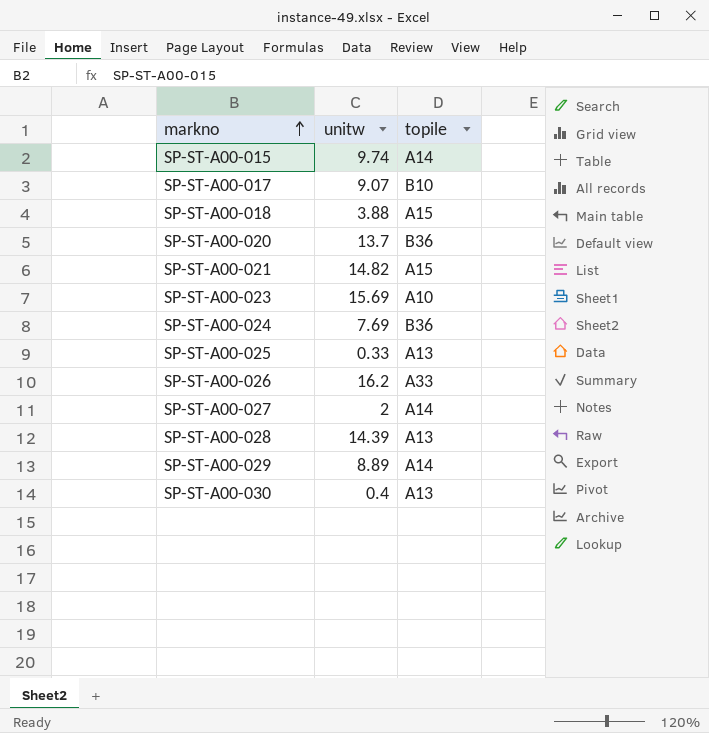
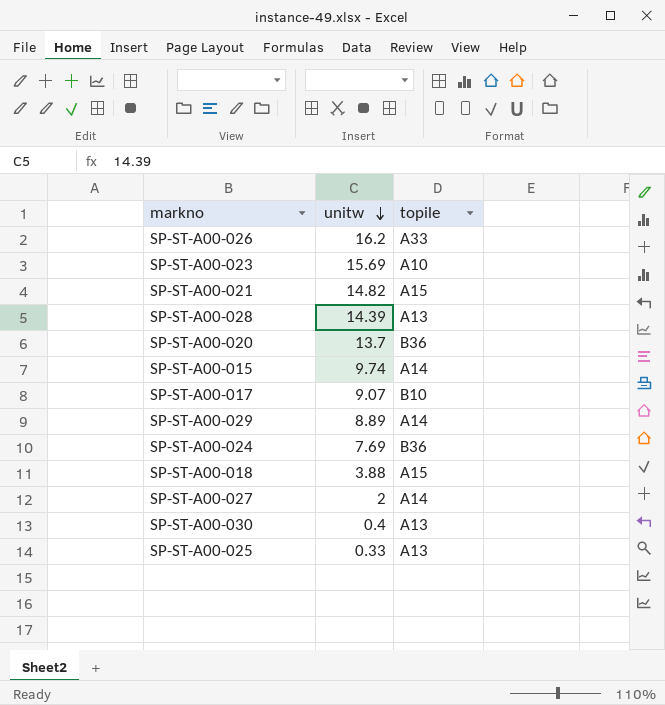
row order: markno ascending -> unitw descending

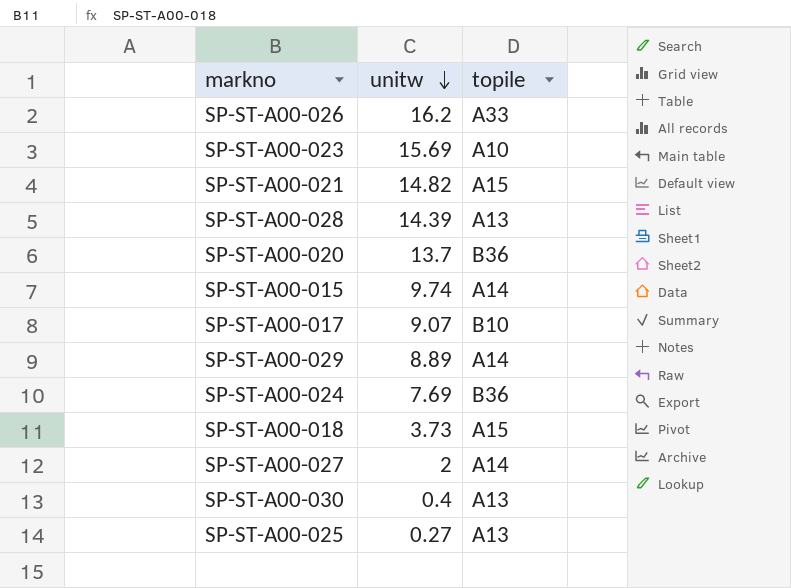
SP-ST-A00-018 | unitw: 3.88 -> 3.73
SP-ST-A00-025 | unitw: 0.33 -> 0.27

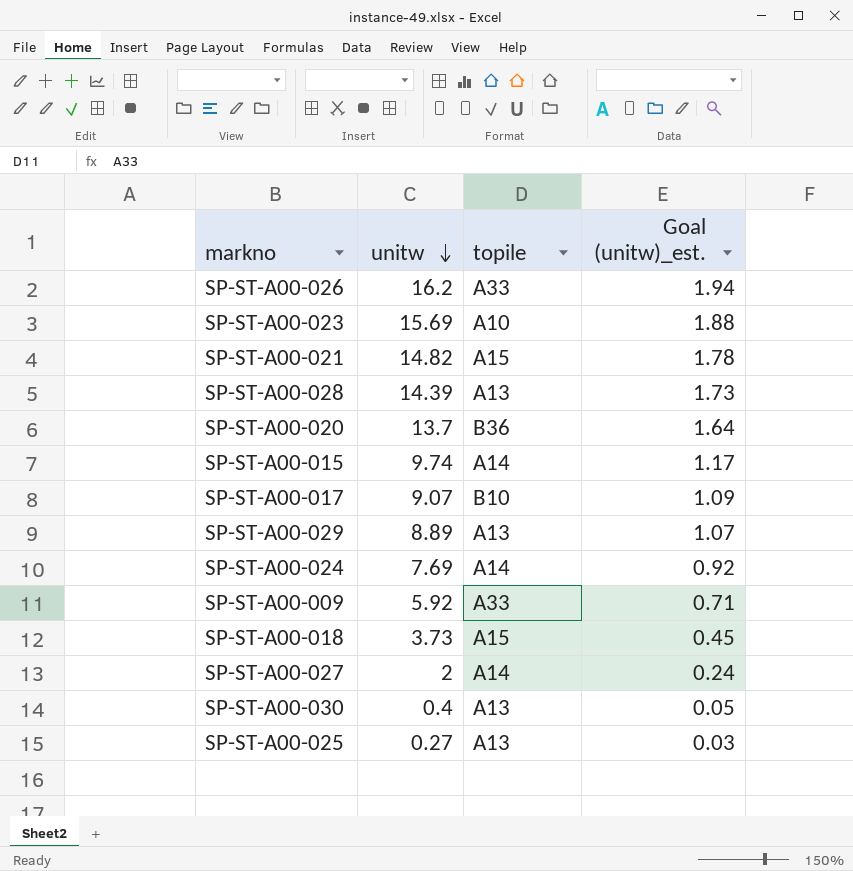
column Goal (unitw)_est. | formula: none -> [unitw] * 0.12
SP-ST-A00-029 | topile: A14 -> A13
SP-ST-A00-024 | topile: B36 -> A14
row SP-ST-A00-009: none -> 5.92 | A33 | 0.71

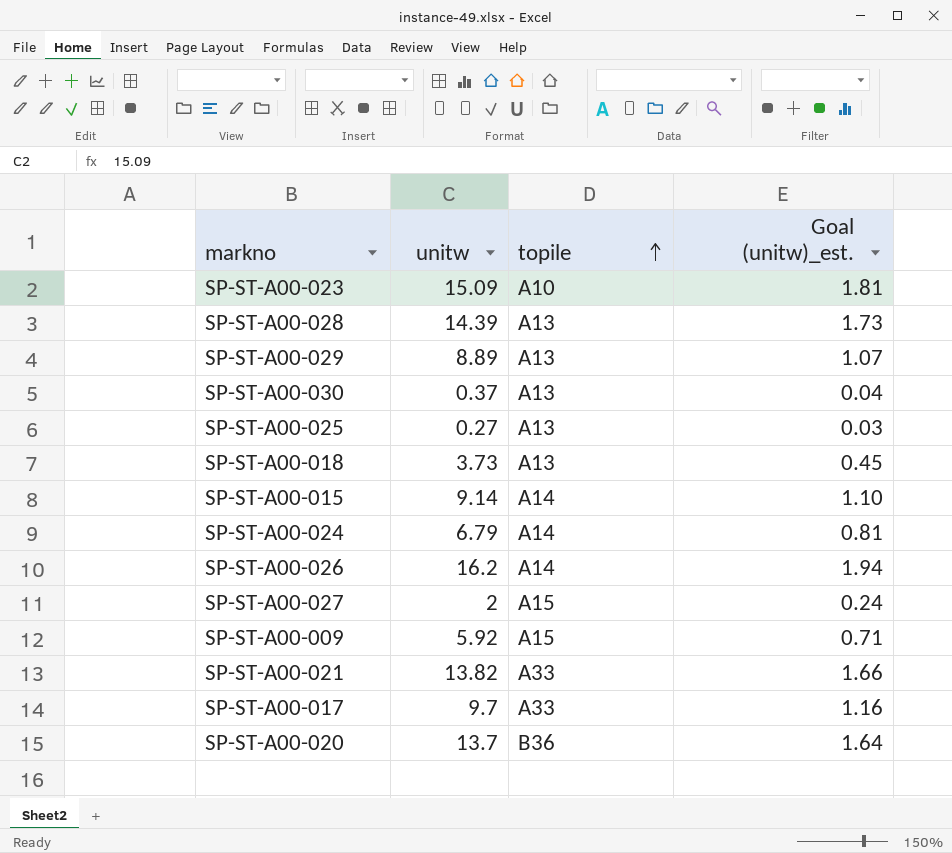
row order: unitw descending -> topile ascending
SP-ST-A00-023 | unitw: 15.69 -> 15.09
SP-ST-A00-023 | Goal (unitw)_est.: 1.88 -> 1.81
SP-ST-A00-030 | unitw: 0.4 -> 0.37
SP-ST-A00-030 | Goal (unitw)_est.: 0.05 -> 0.04
SP-ST-A00-018 | topile: A15 -> A13
SP-ST-A00-015 | unitw: 9.74 -> 9.14
SP-ST-A00-015 | Goal (unitw)_est.: 1.17 -> 1.10
SP-ST-A00-024 | unitw: 7.69 -> 6.79
SP-ST-A00-024 | Goal (unitw)_est.: 0.92 -> 0.81
SP-ST-A00-026 | topile: A33 -> A14
SP-ST-A00-027 | topile: A14 -> A15
SP-ST-A00-009 | topile: A33 -> A15
SP-ST-A00-021 | unitw: 14.82 -> 13.82
SP-ST-A00-021 | topile: A15 -> A33
SP-ST-A00-021 | Goal (unitw)_est.: 1.78 -> 1.66
SP-ST-A00-017 | unitw: 9.07 -> 9.7
SP-ST-A00-017 | topile: B10 -> A33
SP-ST-A00-017 | Goal (unitw)_est.: 1.09 -> 1.16

